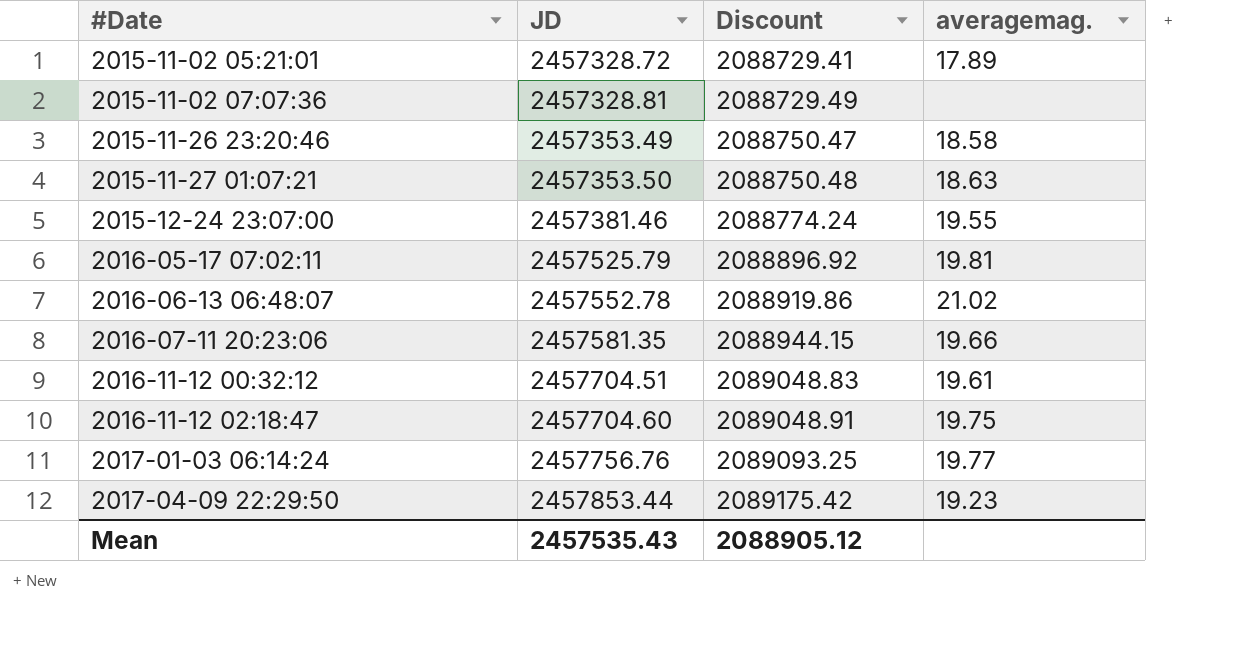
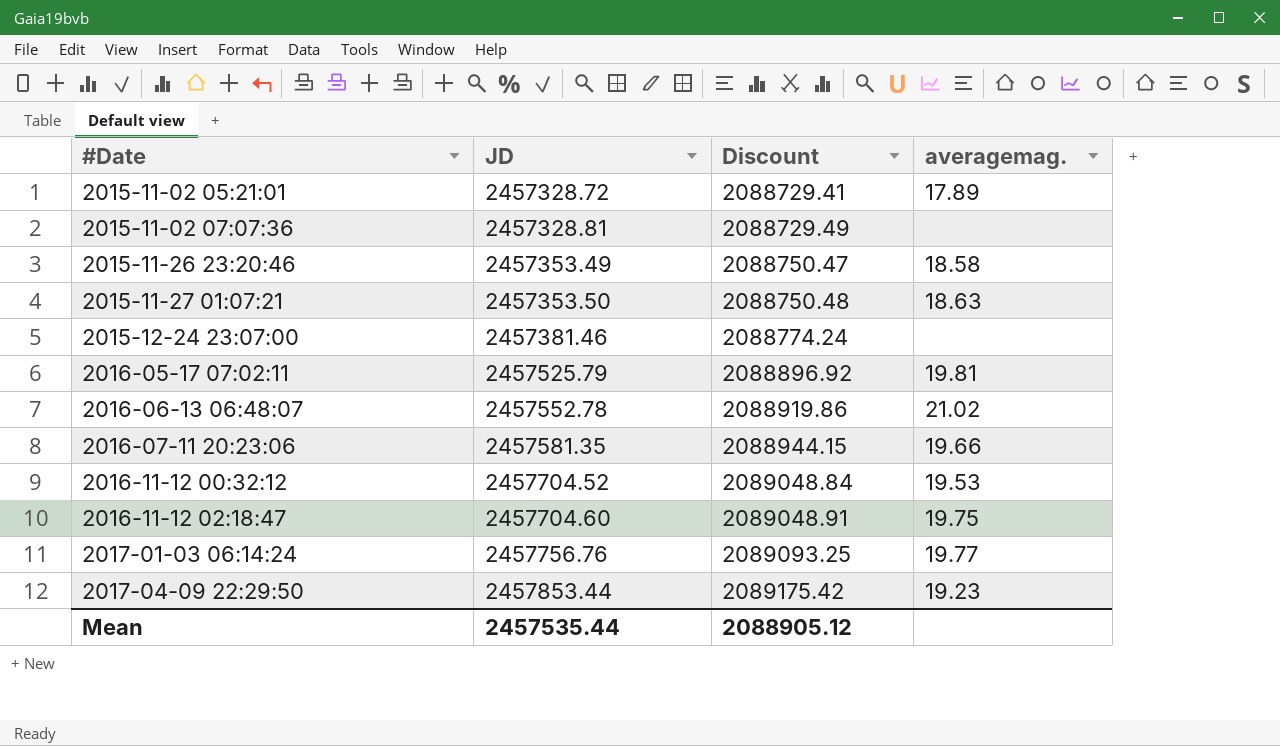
2015-12-24 23:07:00 | averagemag.: 19.55 -> none
2016-11-12 00:32:12 | JD: 2457704.51 -> 2457704.52
2016-11-12 00:32:12 | Discount: 2089048.83 -> 2089048.84
2016-11-12 00:32:12 | averagemag.: 19.61 -> 19.53
Mean | JD: 2457535.43 -> 2457535.44

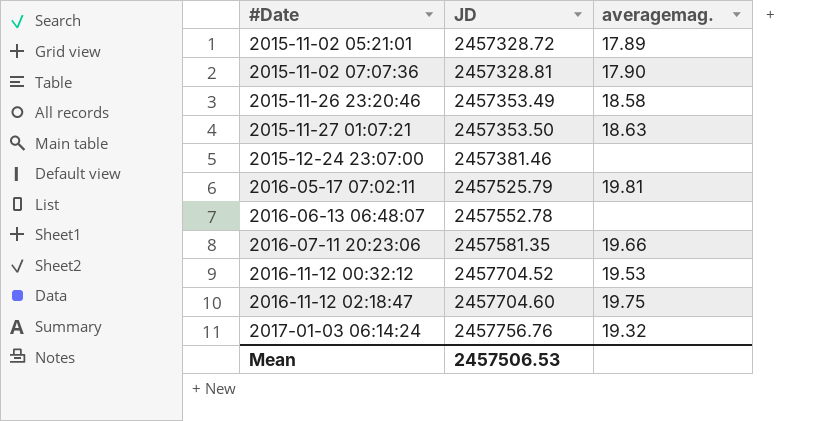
column Discount | formula: [JD] * 0.85 -> none
row 2017-04-09 22:29:50: 2457853.44 | 2089175.42 | 19.23 -> none
2015-11-02 07:07:36 | averagemag.: none -> 17.90
2016-06-13 06:48:07 | averagemag.: 21.02 -> none
2017-01-03 06:14:24 | averagemag.: 19.77 -> 19.32
Mean | JD: 2457535.44 -> 2457506.53

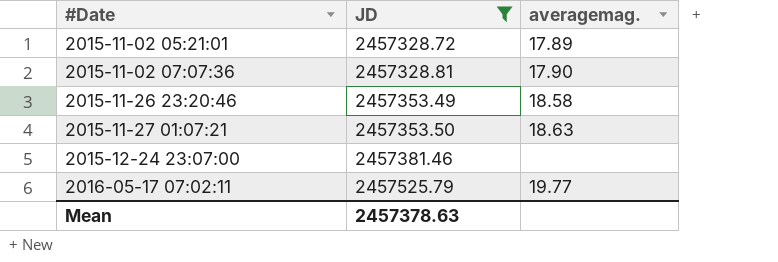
filter: none -> JD <= 2457525.79
2016-05-17 07:02:11 | averagemag.: 19.81 -> 19.77
Mean | JD: 2457506.53 -> 2457378.63

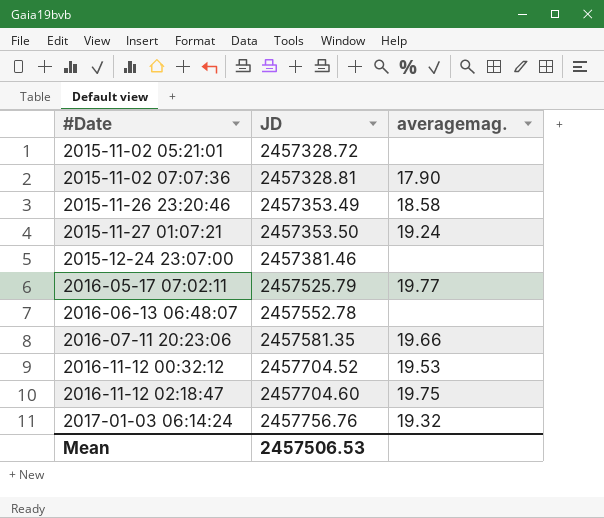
filter: JD <= 2457525.79 -> none
2015-11-02 05:21:01 | averagemag.: 17.89 -> none
2015-11-27 01:07:21 | averagemag.: 18.63 -> 19.24
Mean | JD: 2457378.63 -> 2457506.53

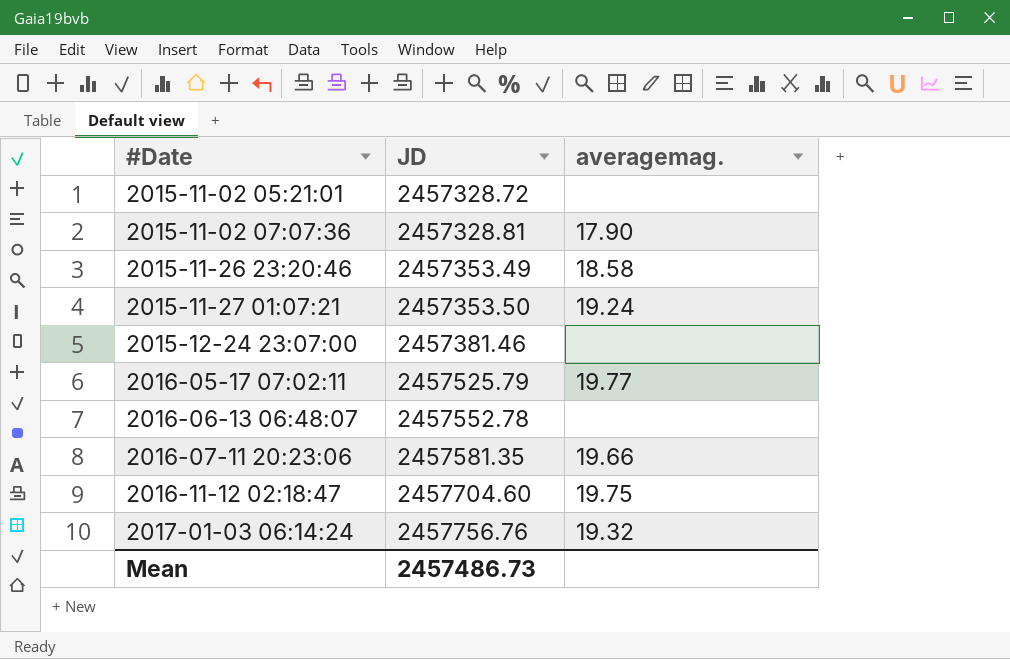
row 2016-11-12 00:32:12: 2457704.52 | 19.53 -> none
Mean | JD: 2457506.53 -> 2457486.73

